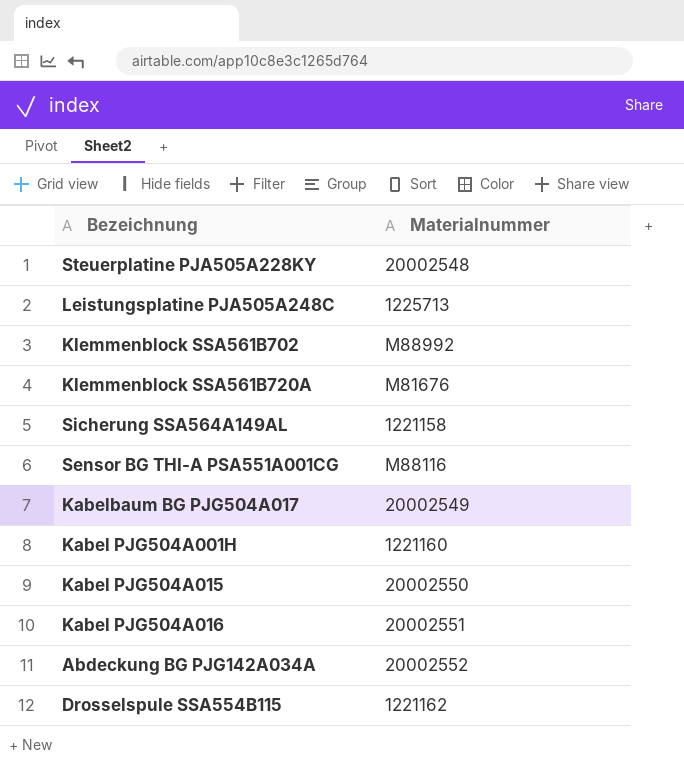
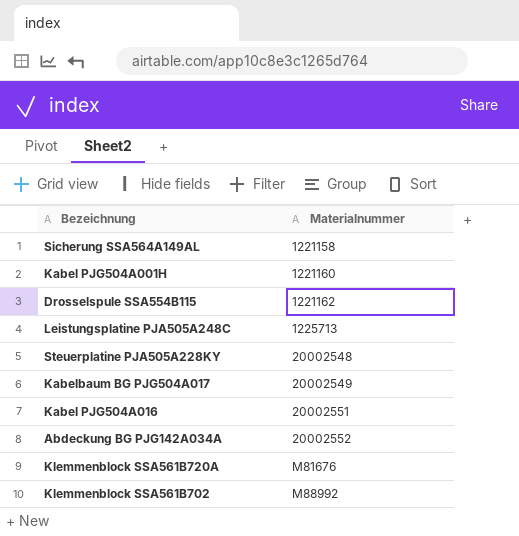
row order: none -> Materialnummer ascending
row Sensor BG THI-A PSA551A001CG: M88116 -> none
row Kabel PJG504A015: 20002550 -> none

